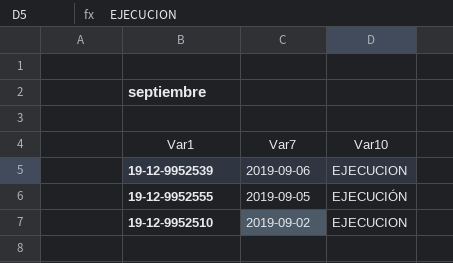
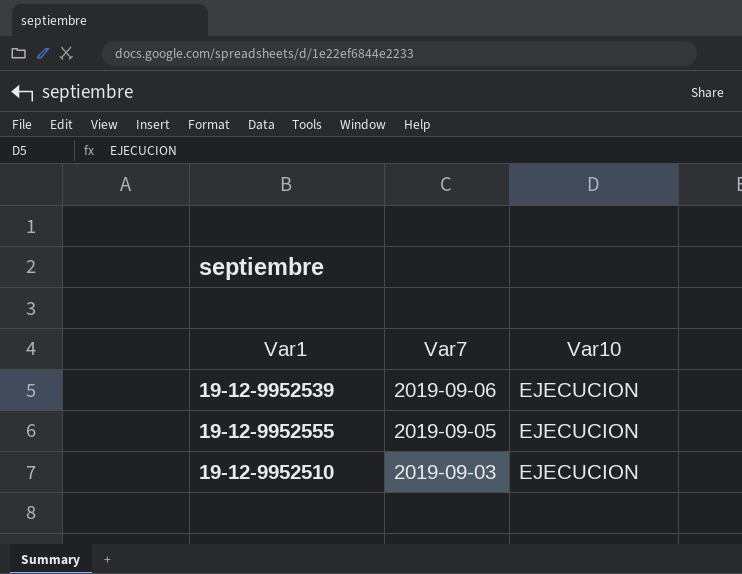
19-12-9952555 | Var10: EJECUCIÓN -> EJECUCION
19-12-9952510 | Var7: 2019-09-02 -> 2019-09-03

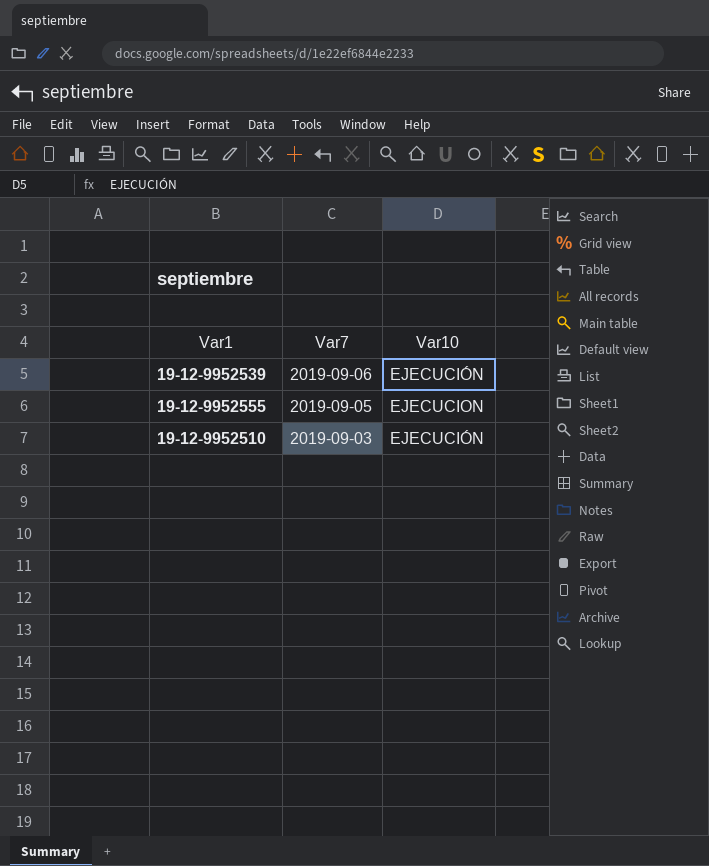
19-12-9952539 | Var10: EJECUCION -> EJECUCIÓN
19-12-9952510 | Var10: EJECUCION -> EJECUCIÓN

